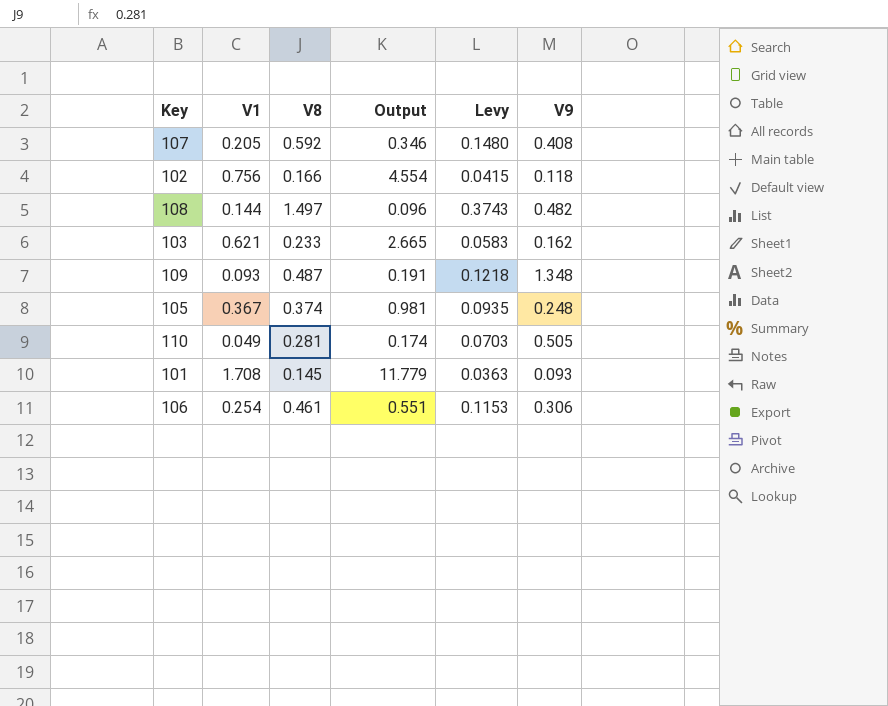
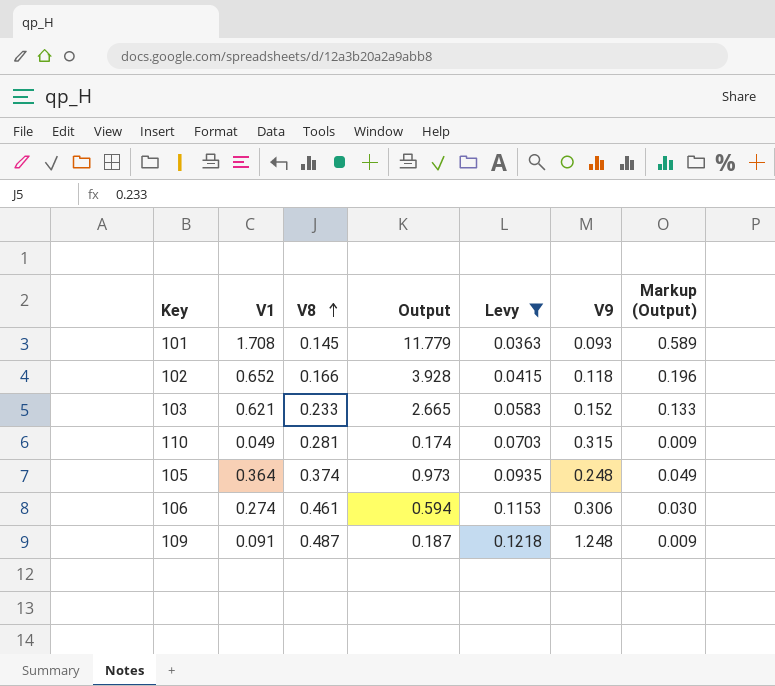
filter: none -> Levy <= 0.1218
row order: none -> V8 ascending
column Markup (Output) | formula: none -> [Output] * 0.05
102 | V1: 0.756 -> 0.652
102 | Output: 4.554 -> 3.928
103 | V9: 0.162 -> 0.152
110 | V9: 0.505 -> 0.315
105 | V1: 0.367 -> 0.364
105 | Output: 0.981 -> 0.973
106 | V1: 0.254 -> 0.274
106 | Output: 0.551 -> 0.594
109 | V1: 0.093 -> 0.091
109 | Output: 0.191 -> 0.187
109 | V9: 1.348 -> 1.248

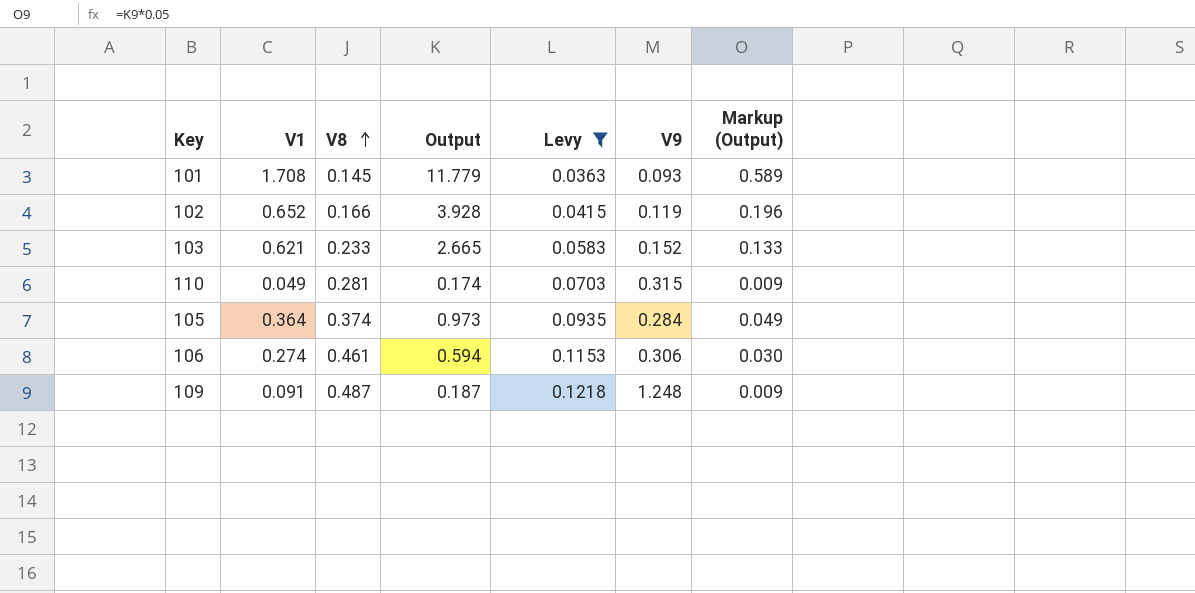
102 | V9: 0.118 -> 0.119
105 | V9: 0.248 -> 0.284

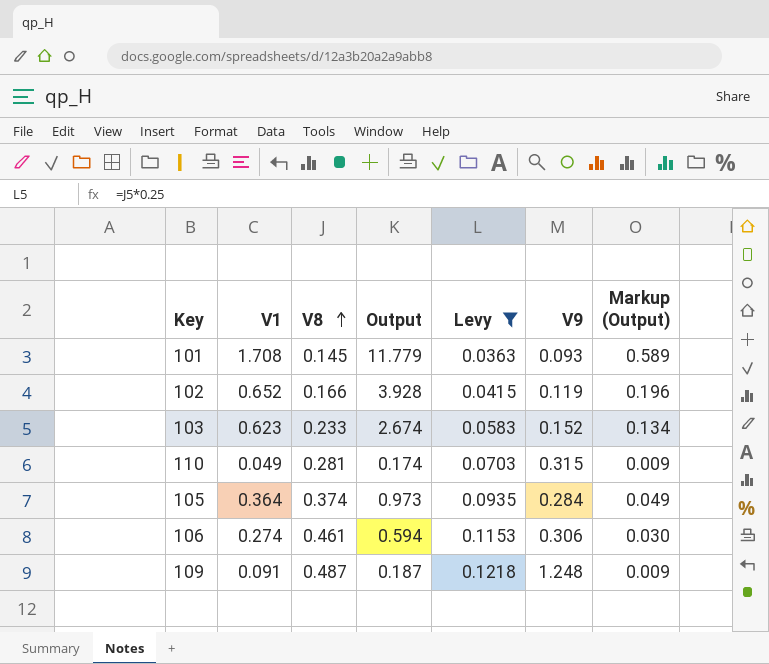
103 | V1: 0.621 -> 0.623
103 | Output: 2.665 -> 2.674
103 | Markup (Output): 0.133 -> 0.134

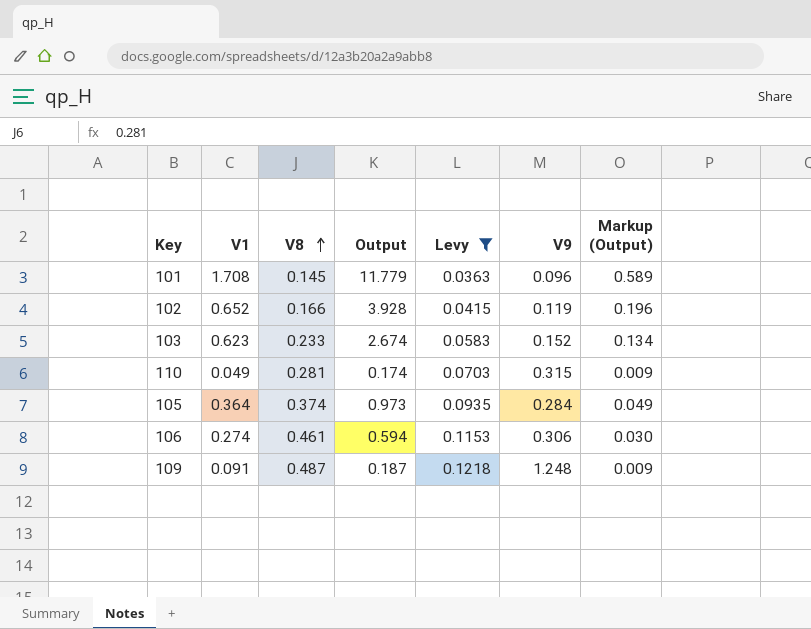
101 | V9: 0.093 -> 0.096

